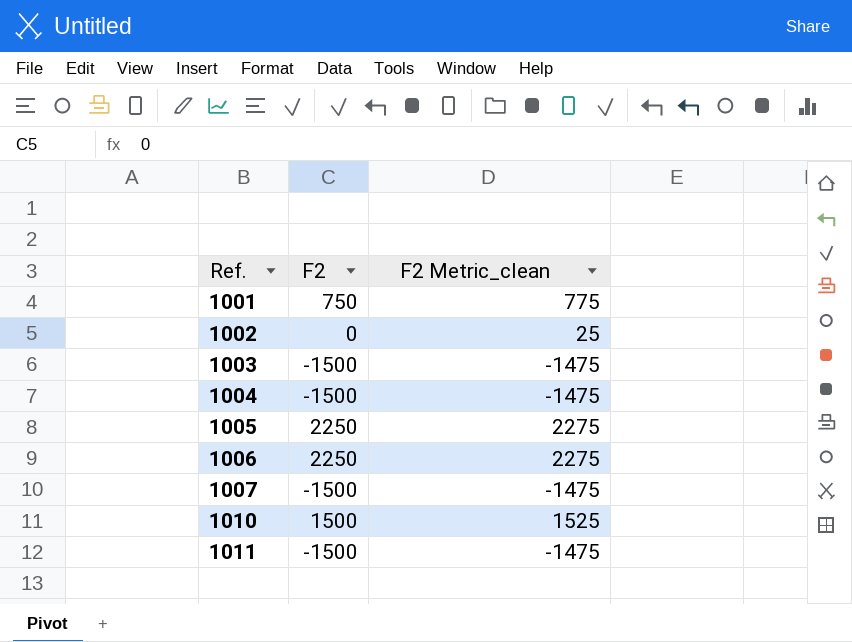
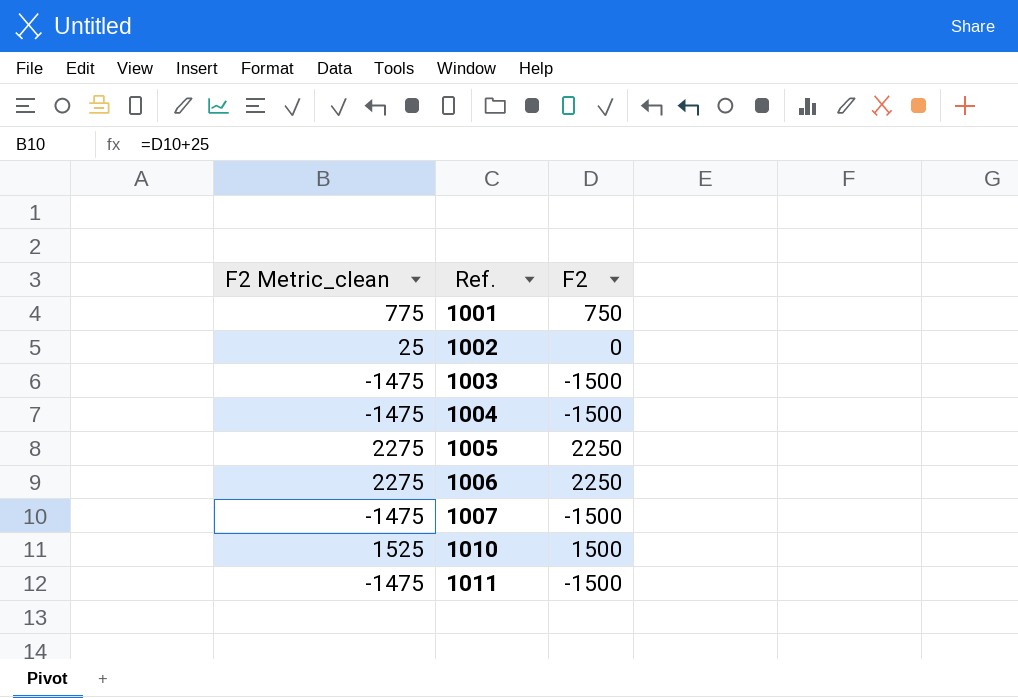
column F2 Metric_clean | position: 3 -> 1

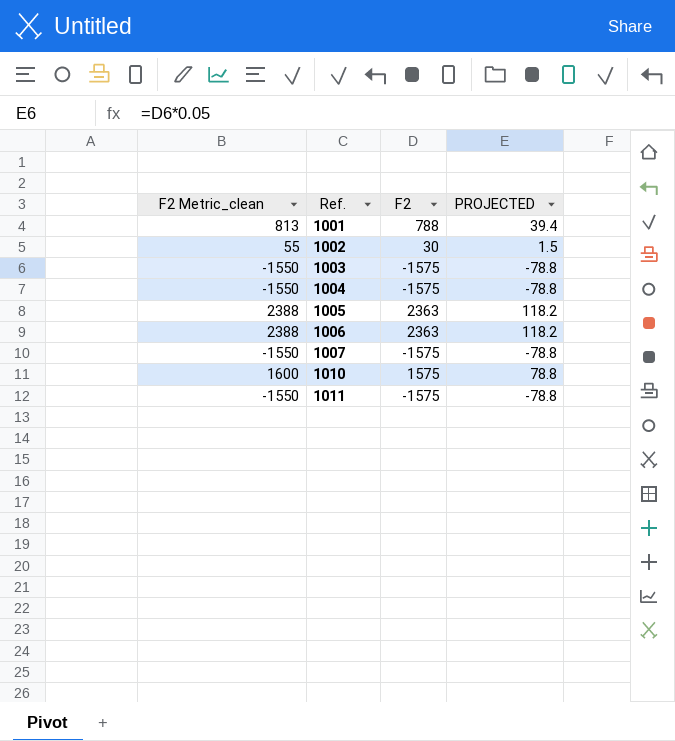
column PROJECTED | formula: none -> [F2] * 0.05
1001 | F2 Metric_clean: 775 -> 813
1001 | F2: 750 -> 788
1002 | F2 Metric_clean: 25 -> 55
1002 | F2: 0 -> 30
1003 | F2 Metric_clean: -1475 -> -1550
1003 | F2: -1500 -> -1575
1004 | F2 Metric_clean: -1475 -> -1550
1004 | F2: -1500 -> -1575
1005 | F2 Metric_clean: 2275 -> 2388
1005 | F2: 2250 -> 2363
1006 | F2 Metric_clean: 2275 -> 2388
1006 | F2: 2250 -> 2363
1007 | F2 Metric_clean: -1475 -> -1550
1007 | F2: -1500 -> -1575
1010 | F2 Metric_clean: 1525 -> 1600
1010 | F2: 1500 -> 1575
1011 | F2 Metric_clean: -1475 -> -1550
1011 | F2: -1500 -> -1575

